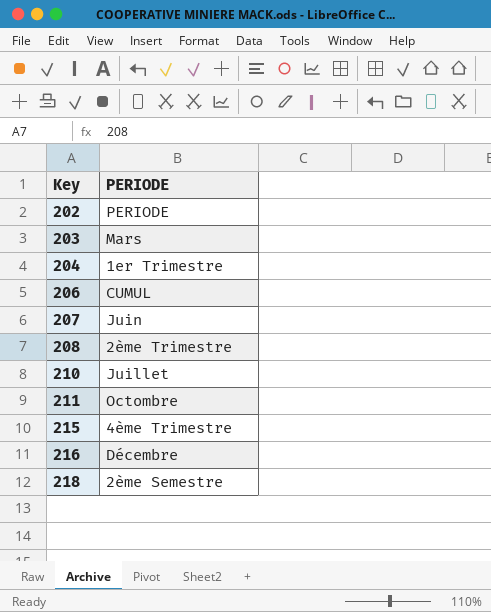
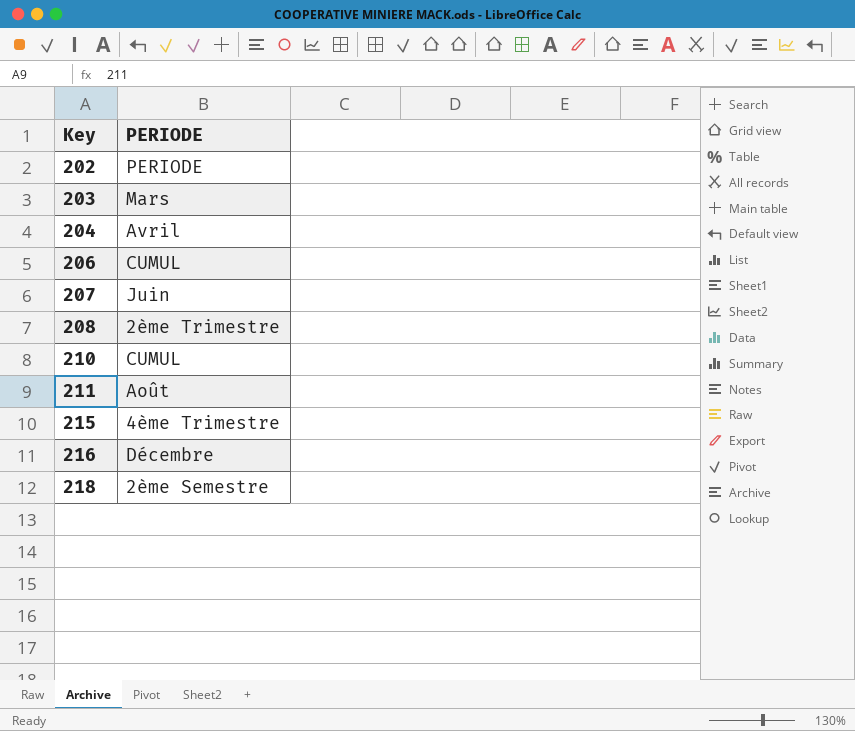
204 | PERIODE: 1er Trimestre -> Avril
210 | PERIODE: Juillet -> CUMUL
211 | PERIODE: Octombre -> Août

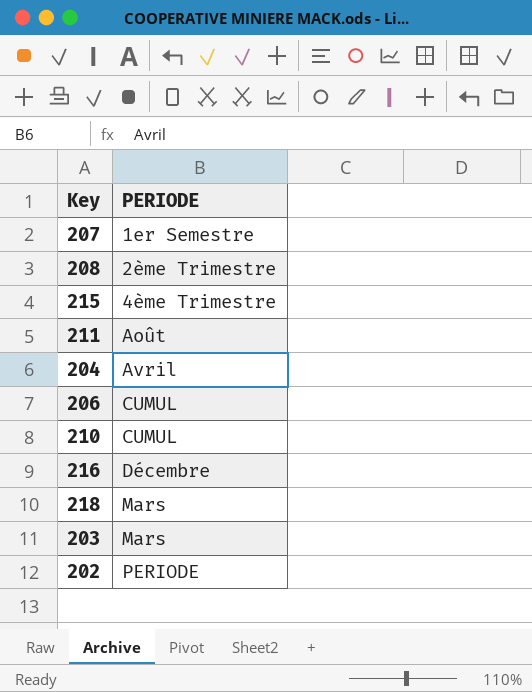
row order: Key ascending -> PERIODE ascending
207 | PERIODE: Juin -> 1er Semestre
218 | PERIODE: 2ème Semestre -> Mars

